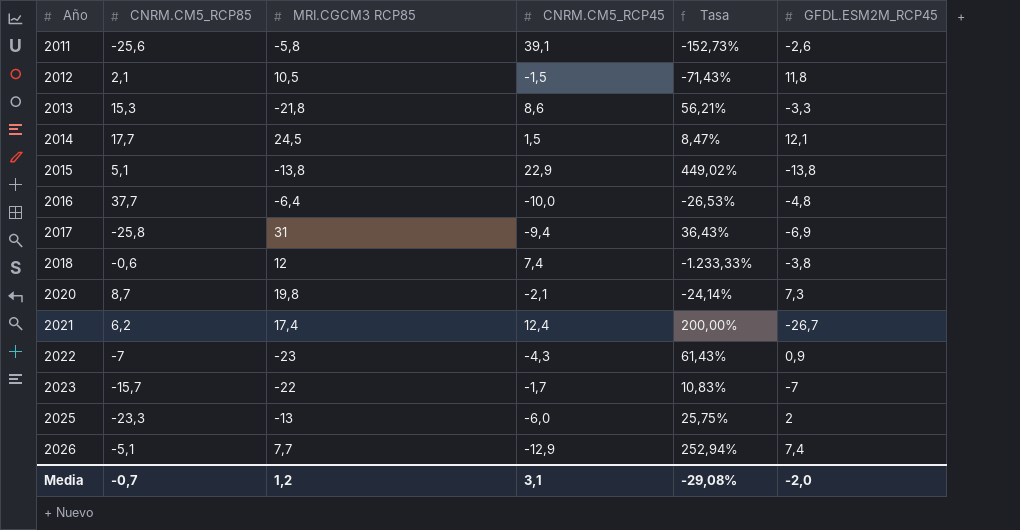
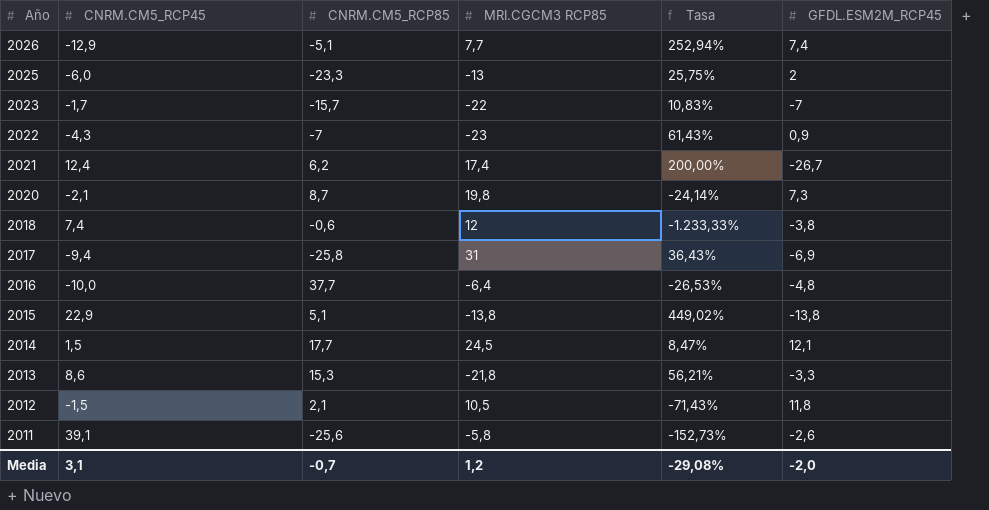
row order: Año ascending -> Año descending
column CNRM.CM5_RCP45 | position: 4 -> 2

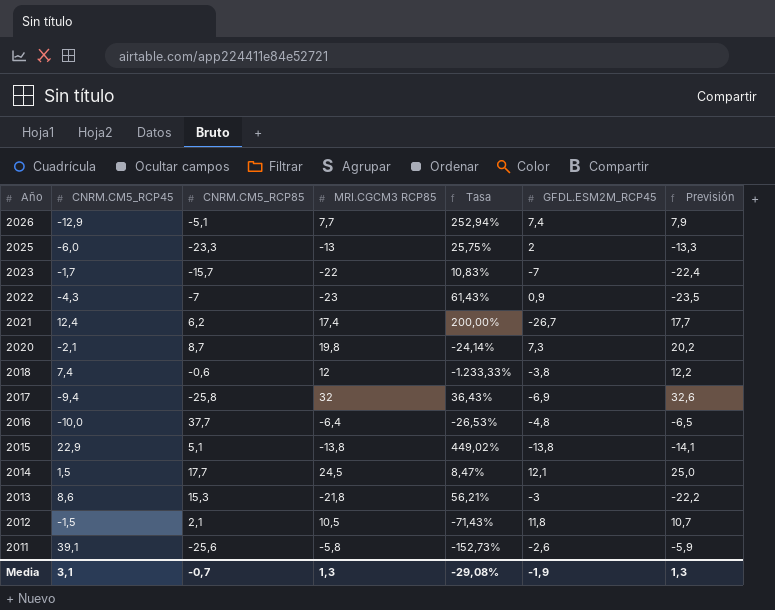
column Previsión | formula: none -> [MRI.CGCM3 RCP85] * 1,02
2017 | MRI.CGCM3 RCP85: 31 -> 32
2013 | GFDL.ESM2M_RCP45: -3,3 -> -3
Media | MRI.CGCM3 RCP85: 1,2 -> 1,3
Media | GFDL.ESM2M_RCP45: -2,0 -> -1,9

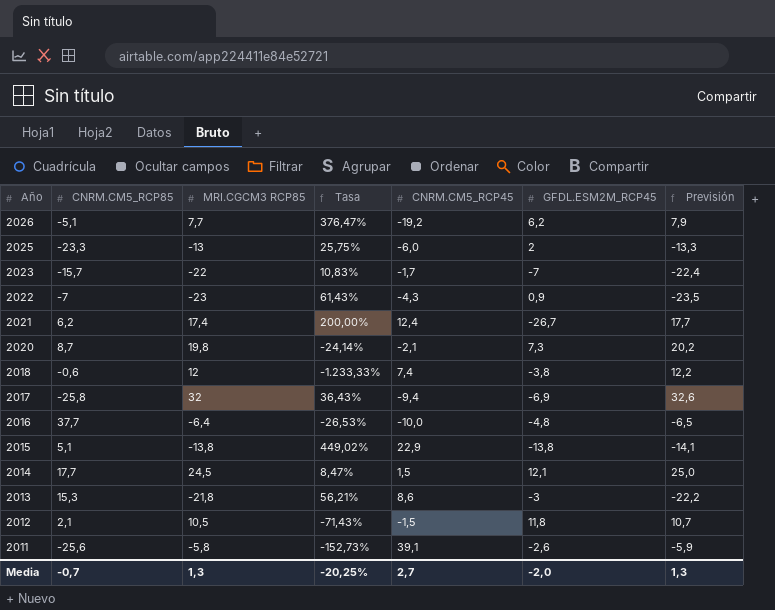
column CNRM.CM5_RCP45 | position: 2 -> 5
2026 | Tasa: 252,94% -> 376,47%
2026 | CNRM.CM5_RCP45: -12,9 -> -19,2
2026 | GFDL.ESM2M_RCP45: 7,4 -> 6,2
Media | Tasa: -29,08% -> -20,25%
Media | CNRM.CM5_RCP45: 3,1 -> 2,7
Media | GFDL.ESM2M_RCP45: -1,9 -> -2,0

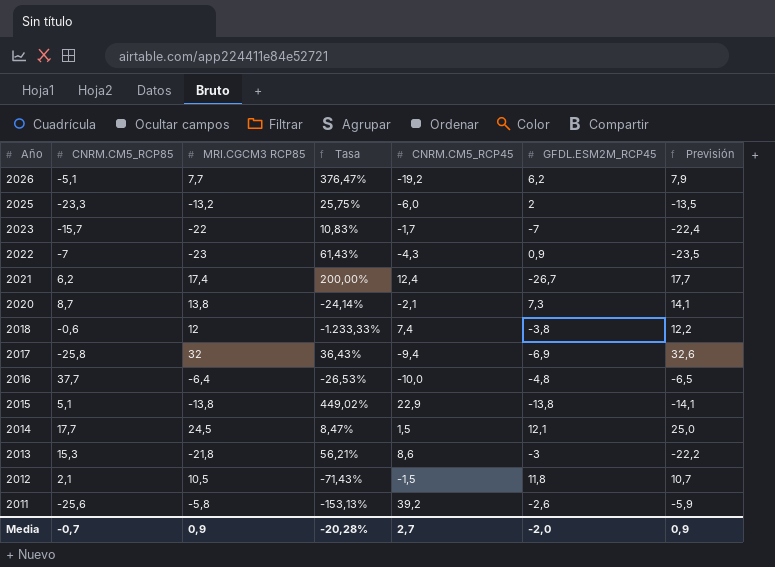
2025 | MRI.CGCM3 RCP85: -13 -> -13,2
2025 | Previsión: -13,3 -> -13,5
2020 | MRI.CGCM3 RCP85: 19,8 -> 13,8
2020 | Previsión: 20,2 -> 14,1
2011 | Tasa: -152,73% -> -153,13%
2011 | CNRM.CM5_RCP45: 39,1 -> 39,2
Media | MRI.CGCM3 RCP85: 1,3 -> 0,9
Media | Tasa: -20,25% -> -20,28%
Media | Previsión: 1,3 -> 0,9

